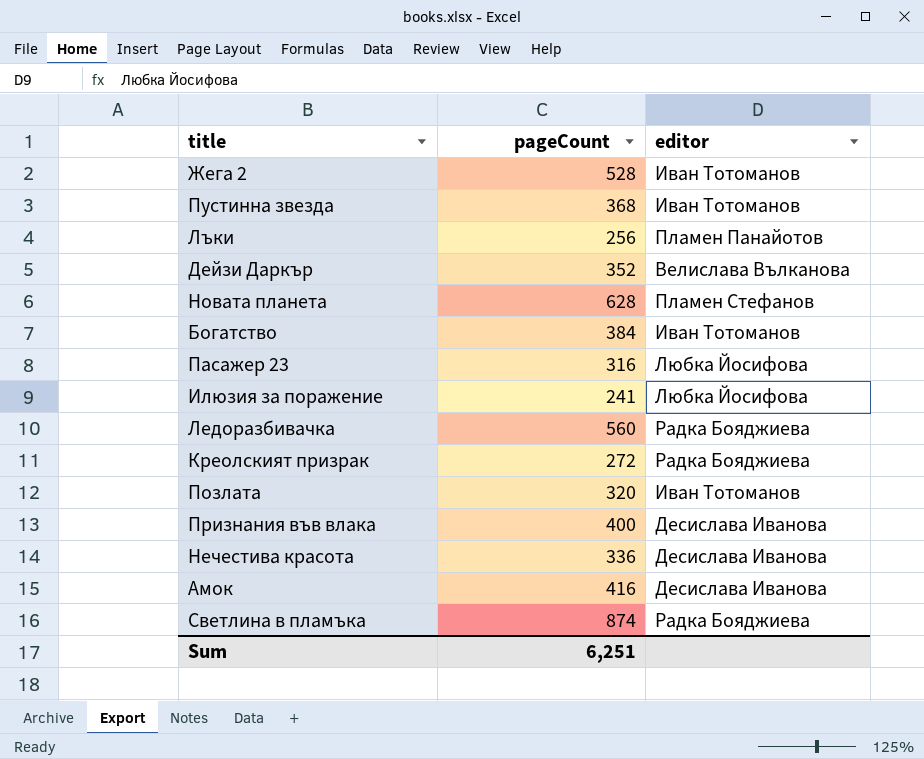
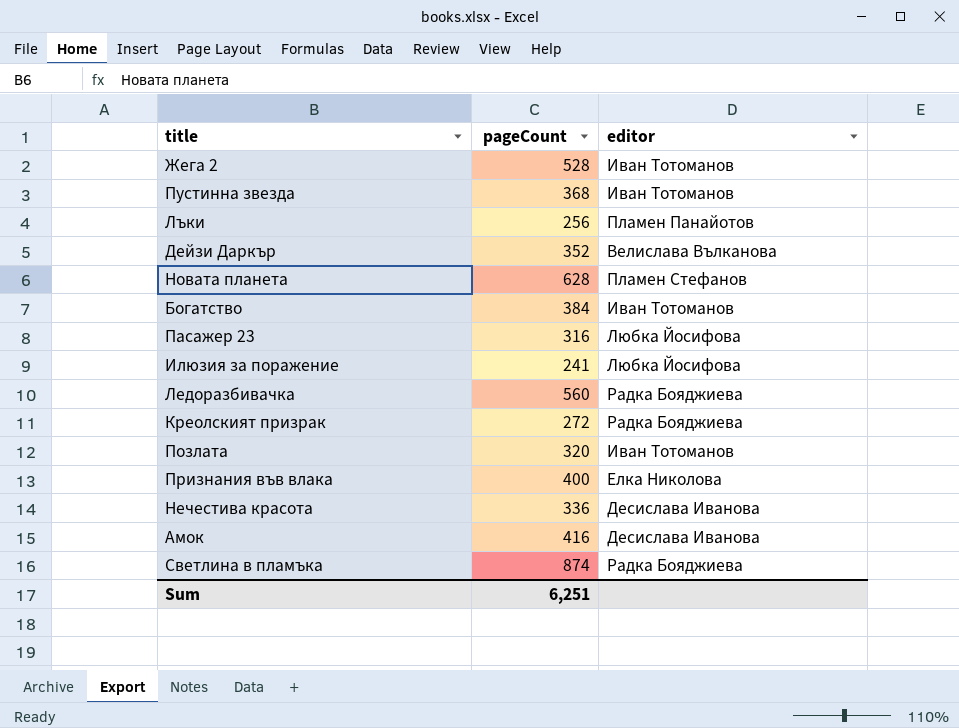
Признания във влака | editor: Десислава Иванова -> Елка Николова

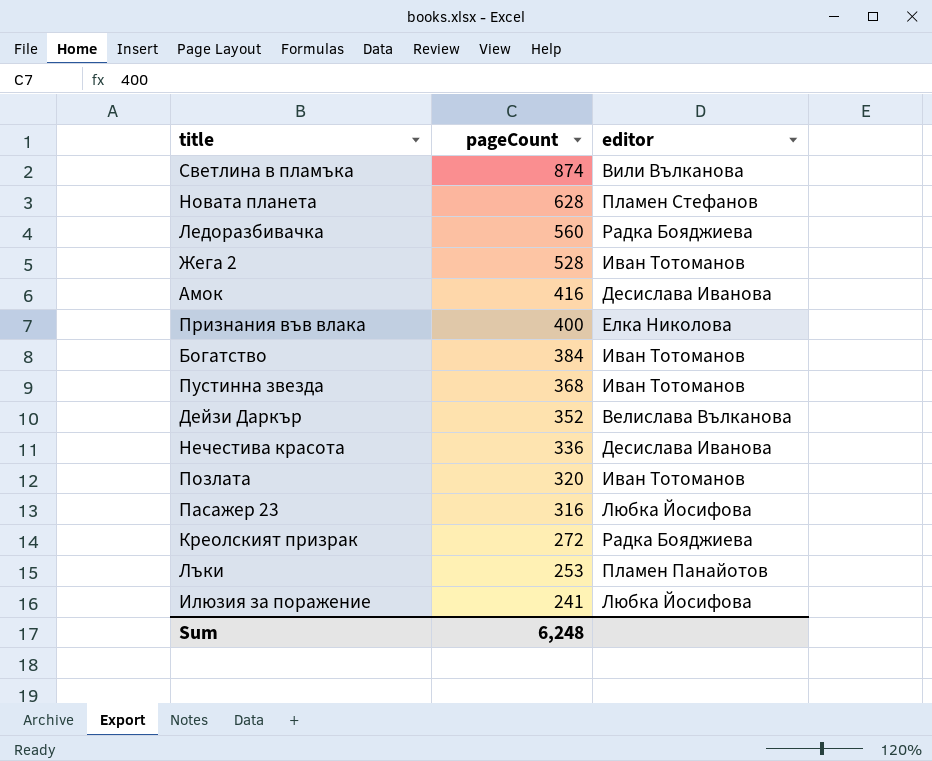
row order: none -> pageCount descending
Светлина в пламъка | editor: Радка Бояджиева -> Вили Вълканова
Лъки | pageCount: 256 -> 253
Sum | pageCount: 6,251 -> 6,248

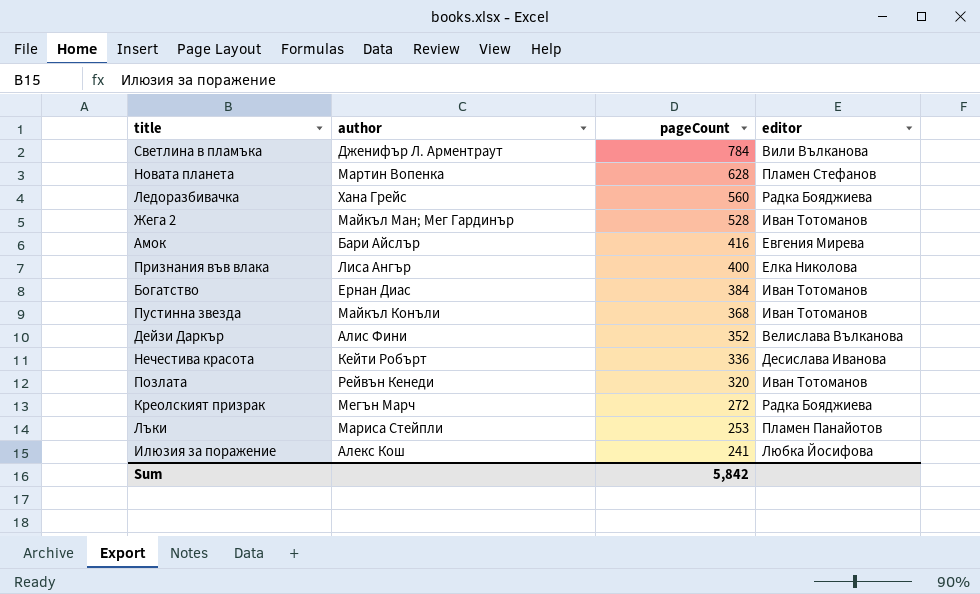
column author | position: none -> 2
row Пасажер 23: 316 | Любка Йосифова -> none
Светлина в пламъка | pageCount: 874 -> 784
Амок | editor: Десислава Иванова -> Евгения Мирева
Sum | pageCount: 6,248 -> 5,842

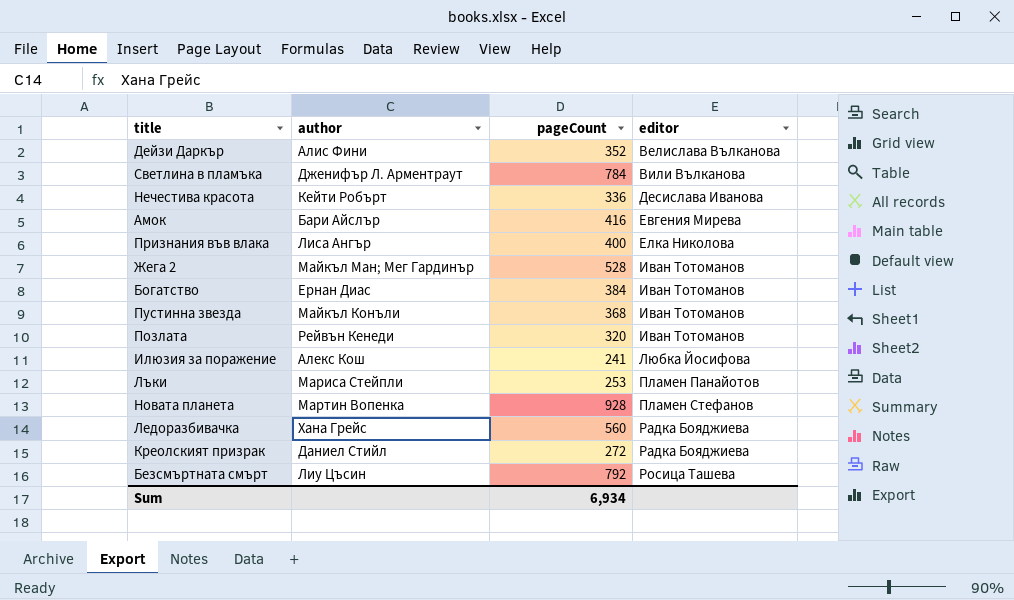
row order: pageCount descending -> editor ascending
Новата планета | pageCount: 628 -> 928
Креолският призрак | author: Мегън Марч -> Даниел Стийл
row Безсмъртната смърт: none -> Лиу Цъсин | 792 | Росица Ташева
Sum | pageCount: 5,842 -> 6,934

